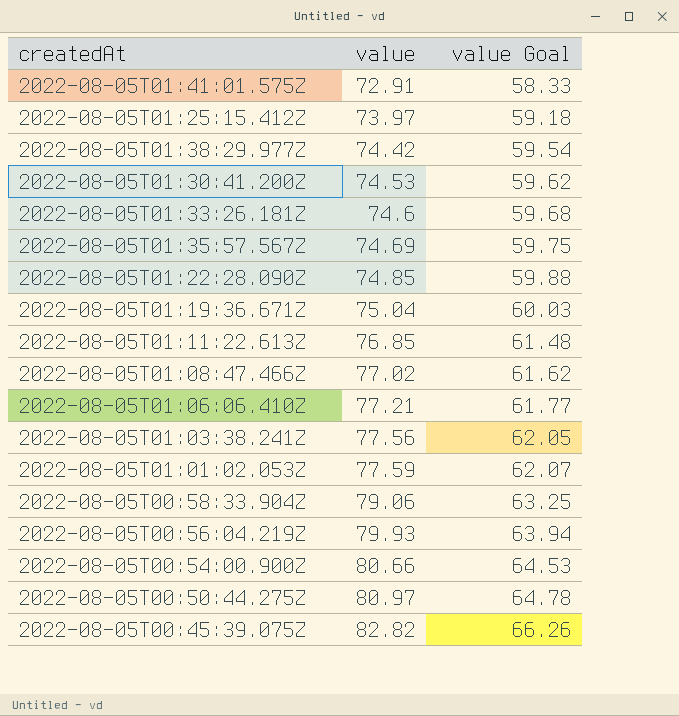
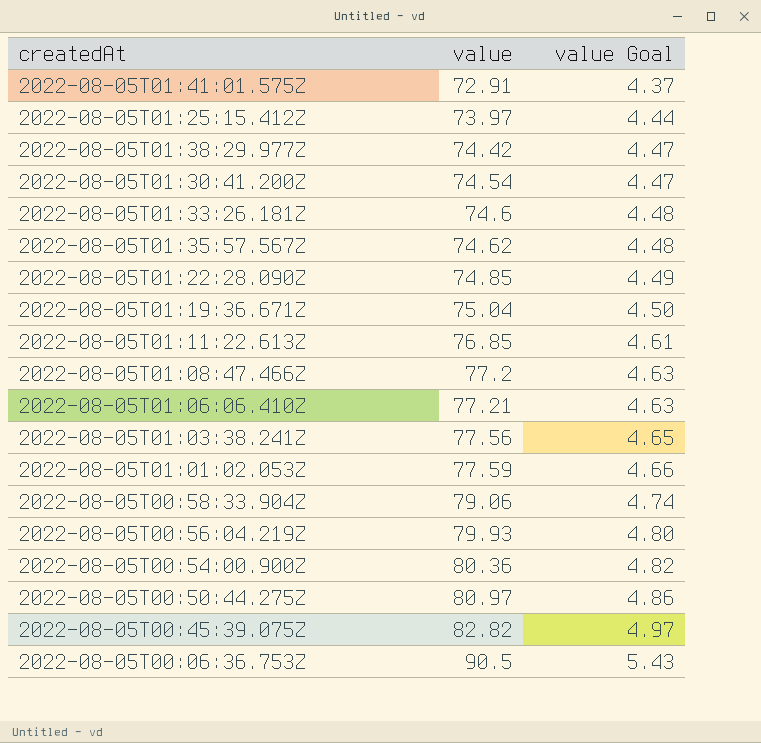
column value Goal | formula: [value] * 0.8 -> [value] * 0.06
2022-08-05T01:30:41.200Z | value: 74.53 -> 74.54
2022-08-05T01:35:57.567Z | value: 74.69 -> 74.62
2022-08-05T01:08:47.466Z | value: 77.02 -> 77.2
2022-08-05T00:54:00.900Z | value: 80.66 -> 80.36
row 2022-08-05T00:06:36.753Z: none -> 90.5 | 5.43

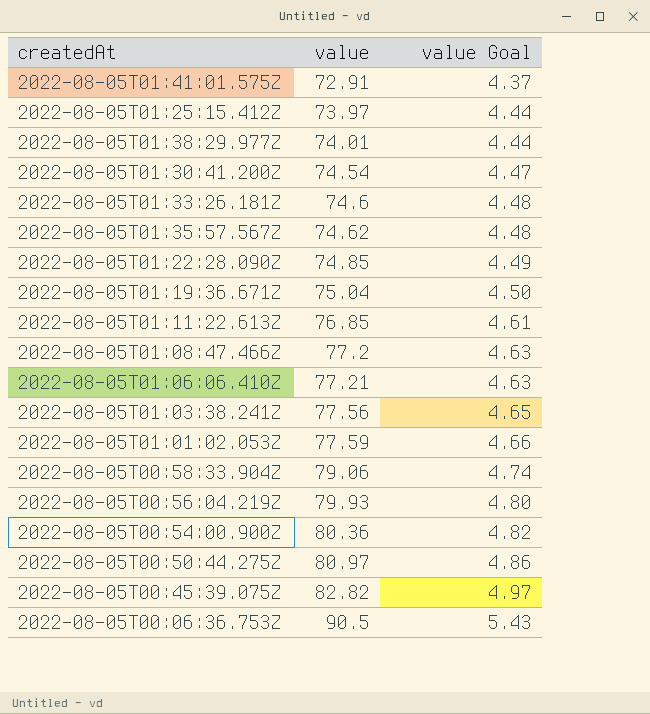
2022-08-05T01:38:29.977Z | value: 74.42 -> 74.01
2022-08-05T01:38:29.977Z | value Goal: 4.47 -> 4.44

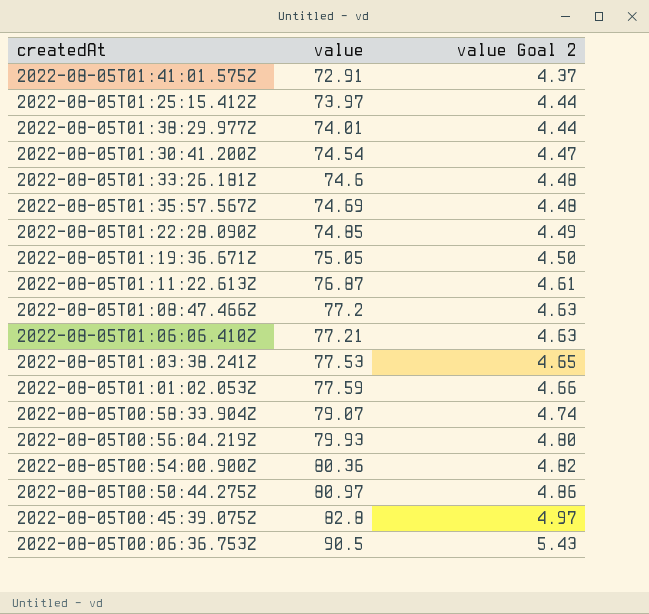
column name: value Goal -> value Goal 2
2022-08-05T01:35:57.567Z | value: 74.62 -> 74.69
2022-08-05T01:19:36.671Z | value: 75.04 -> 75.05
2022-08-05T01:11:22.613Z | value: 76.85 -> 76.87
2022-08-05T01:03:38.241Z | value: 77.56 -> 77.53
2022-08-05T00:58:33.904Z | value: 79.06 -> 79.07
2022-08-05T00:45:39.075Z | value: 82.82 -> 82.8

